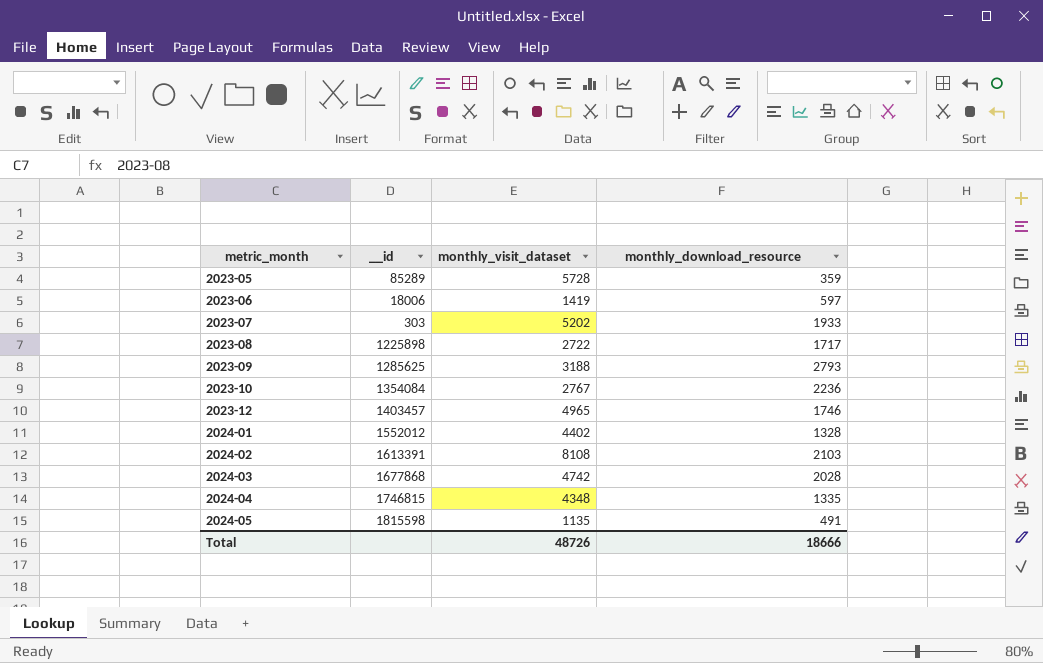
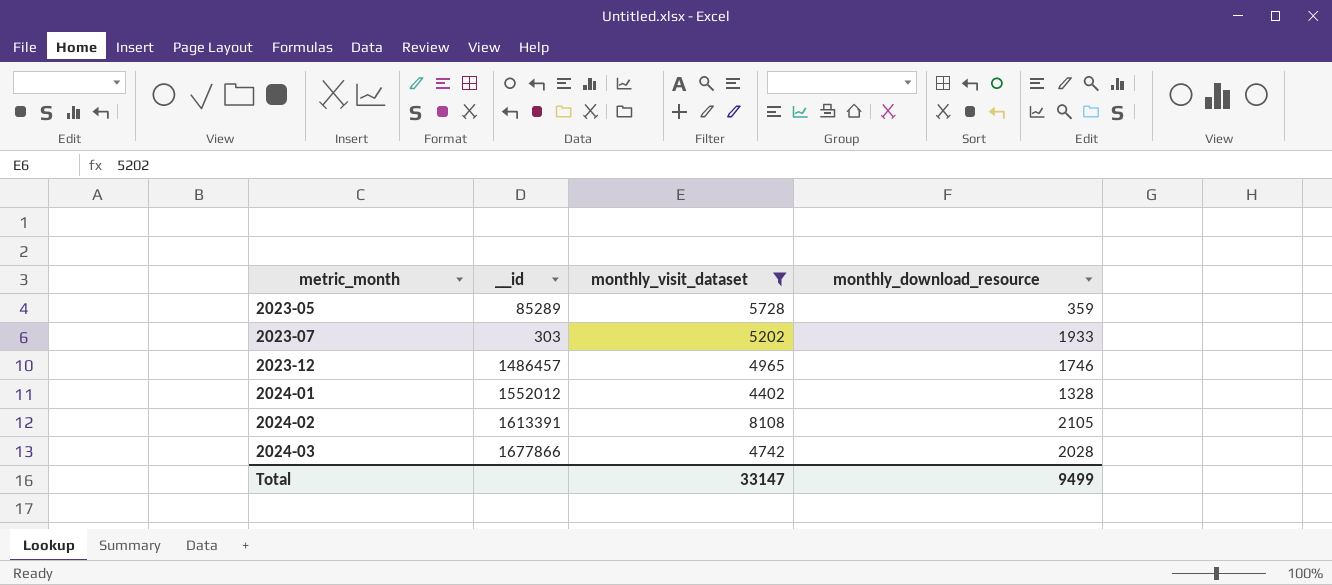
filter: none -> monthly_visit_dataset >= 4402
2023-12 | __id: 1403457 -> 1486457
2024-02 | monthly_download_resource: 2103 -> 2105
2024-03 | __id: 1677868 -> 1677866
Total | monthly_visit_dataset: 48726 -> 33147
Total | monthly_download_resource: 18666 -> 9499

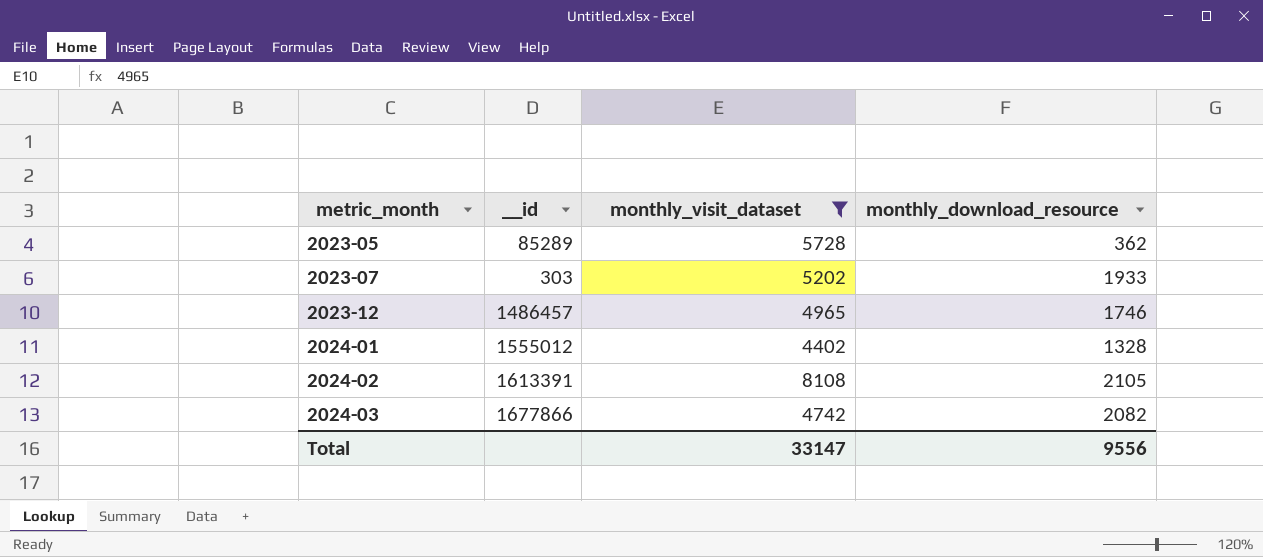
2023-05 | monthly_download_resource: 359 -> 362
2024-01 | __id: 1552012 -> 1555012
2024-03 | monthly_download_resource: 2028 -> 2082
Total | monthly_download_resource: 9499 -> 9556

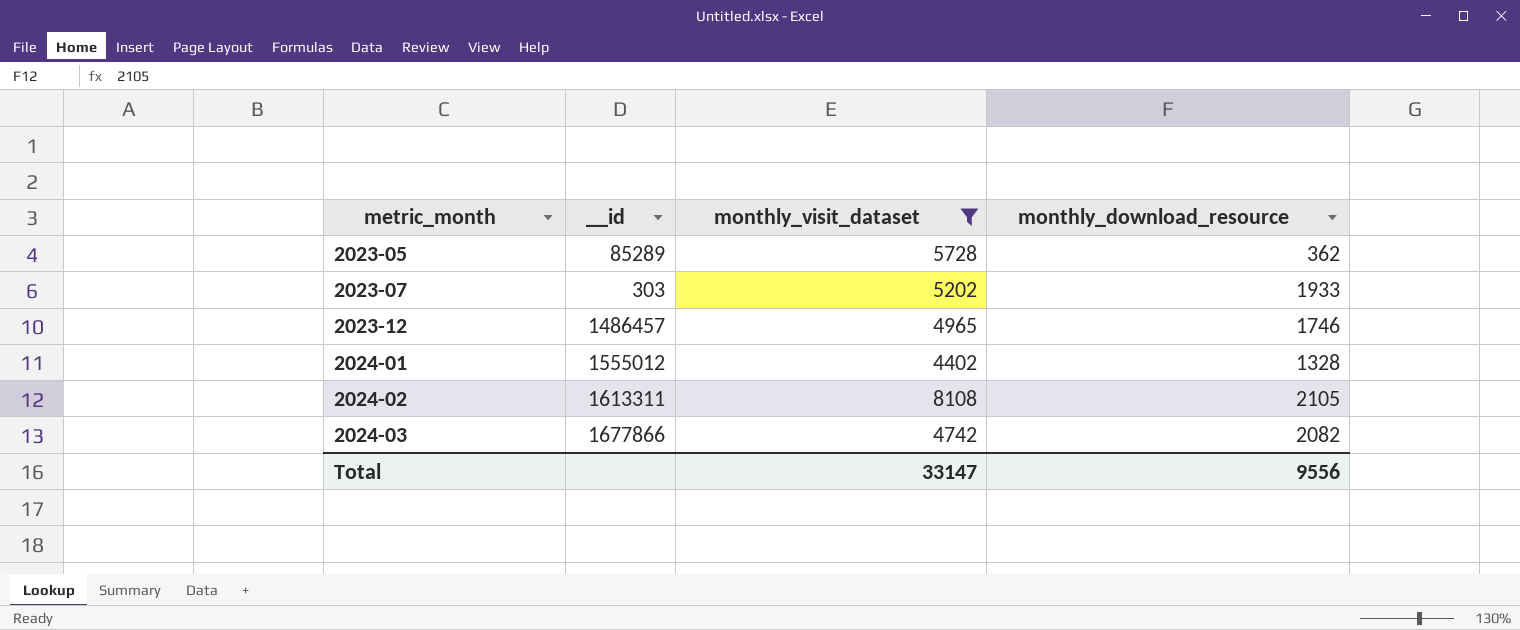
2024-02 | __id: 1613391 -> 1613311

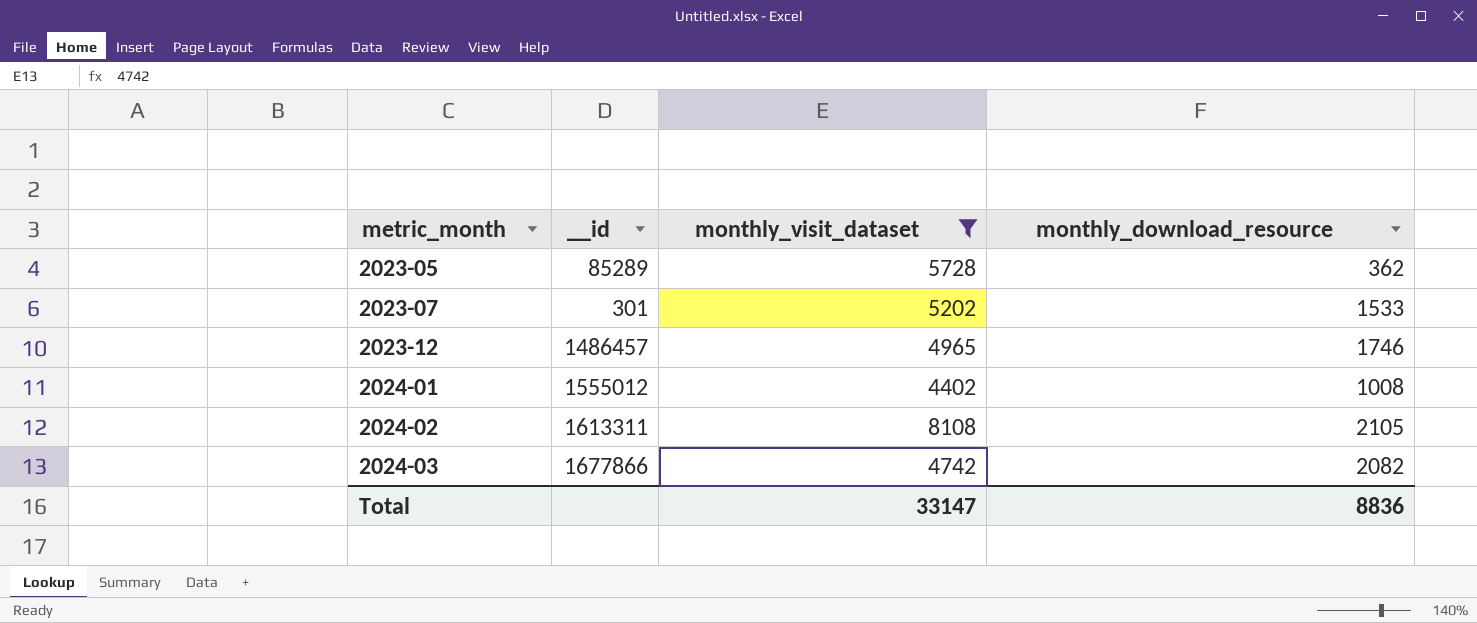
2023-07 | __id: 303 -> 301
2023-07 | monthly_download_resource: 1933 -> 1533
2024-01 | monthly_download_resource: 1328 -> 1008
Total | monthly_download_resource: 9556 -> 8836

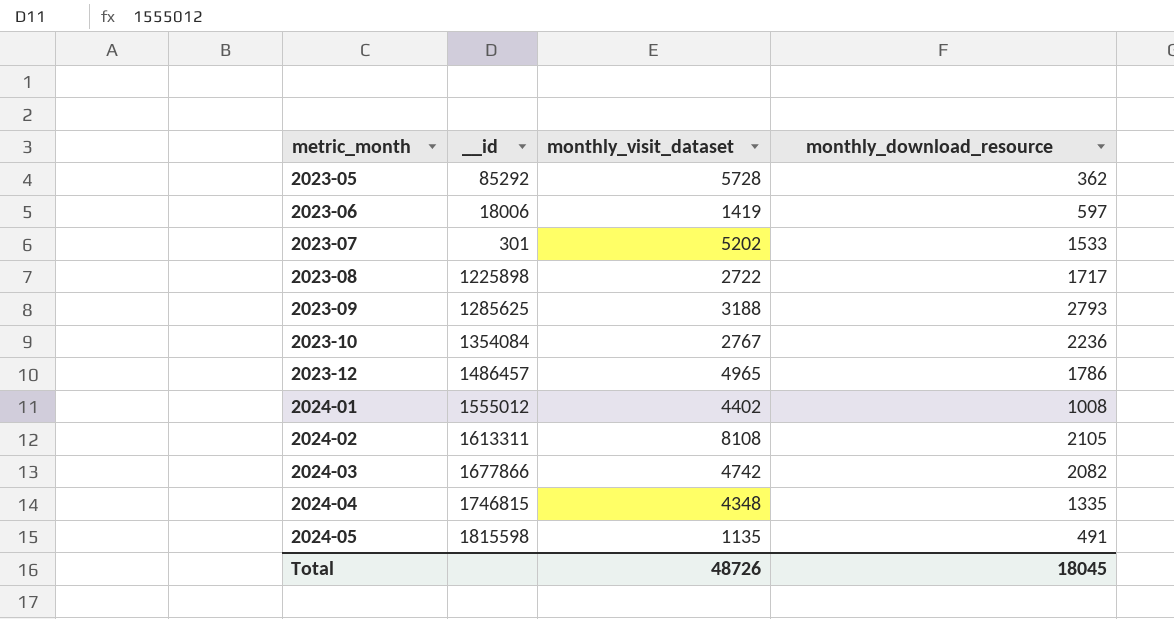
filter: monthly_visit_dataset >= 4402 -> none
2023-05 | __id: 85289 -> 85292
2023-12 | monthly_download_resource: 1746 -> 1786
Total | monthly_visit_dataset: 33147 -> 48726
Total | monthly_download_resource: 8836 -> 18045

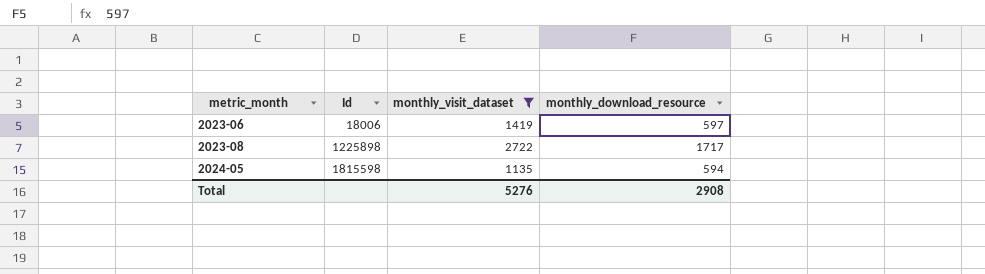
filter: none -> monthly_visit_dataset <= 2722
column name: __id -> Id
2024-05 | monthly_download_resource: 491 -> 594
Total | monthly_visit_dataset: 48726 -> 5276
Total | monthly_download_resource: 18045 -> 2908

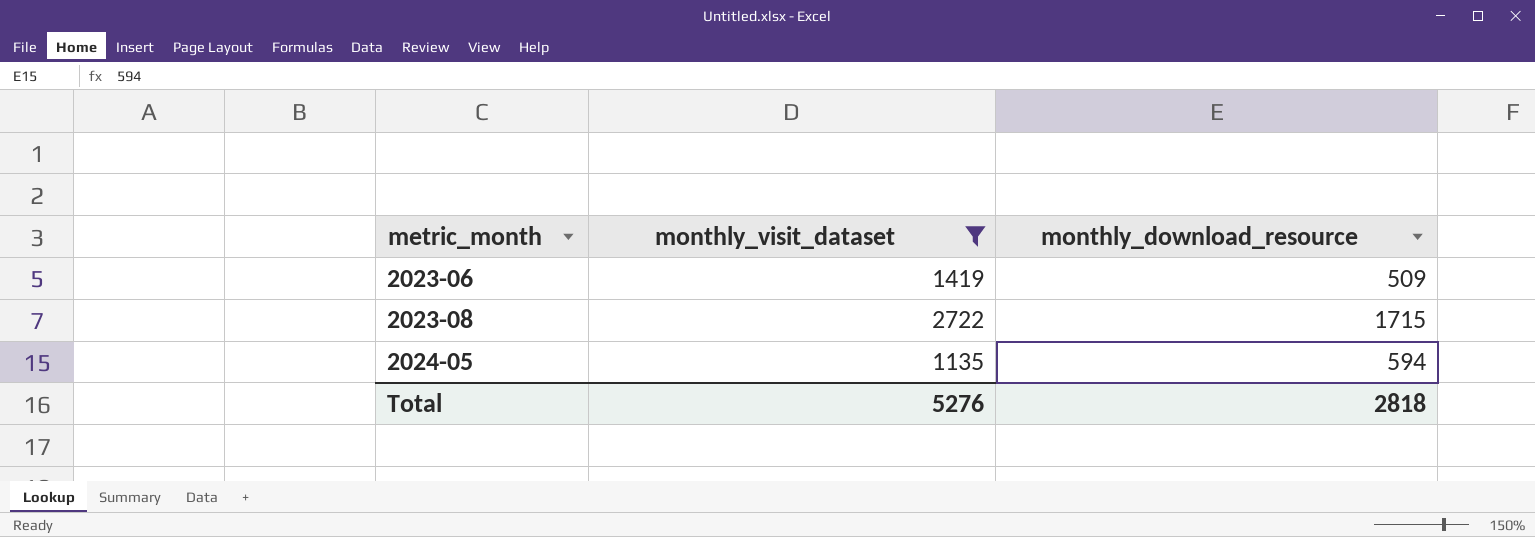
column Id | position: 2 -> none
2023-06 | monthly_download_resource: 597 -> 509
2023-08 | monthly_download_resource: 1717 -> 1715
Total | monthly_download_resource: 2908 -> 2818

